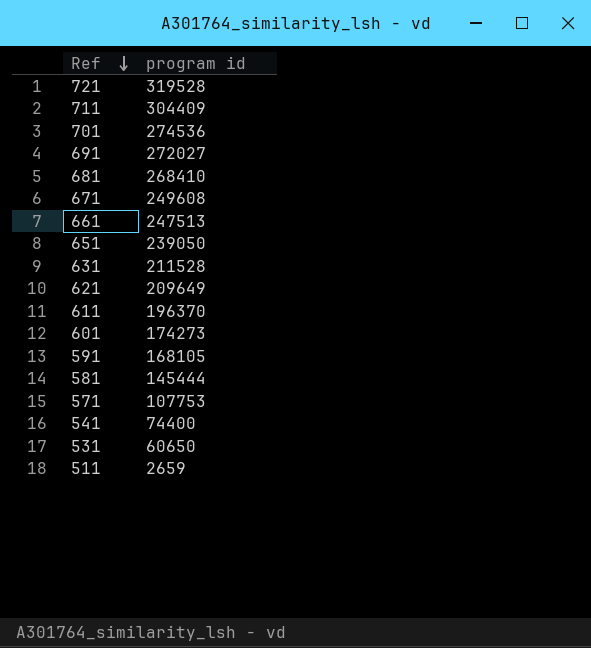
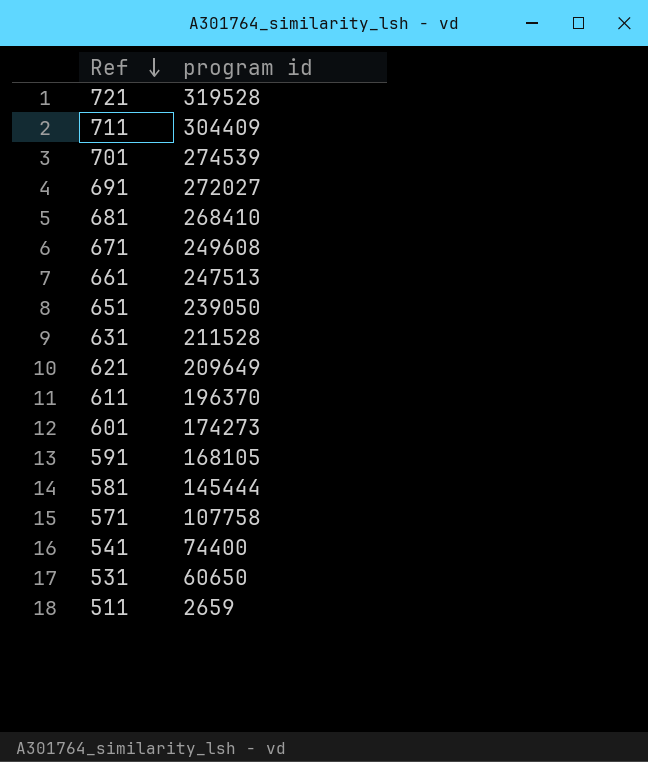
701 | program id: 274536 -> 274539
571 | program id: 107753 -> 107758

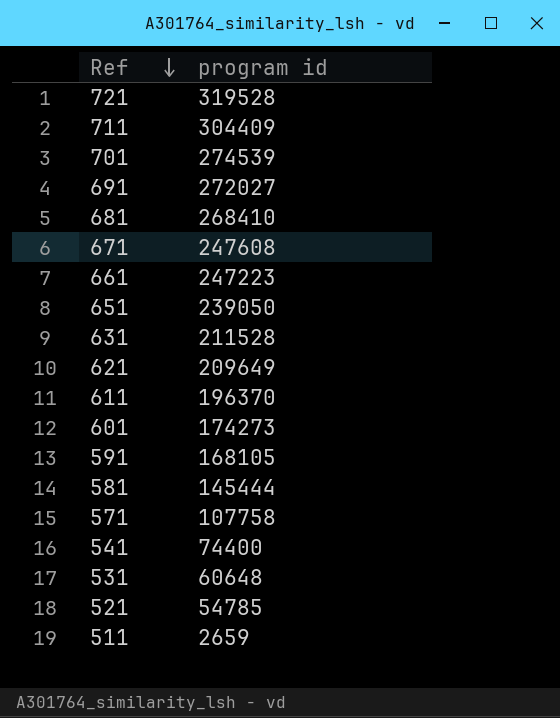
671 | program id: 249608 -> 247608
661 | program id: 247513 -> 247223
531 | program id: 60650 -> 60648
row 521: none -> 54785

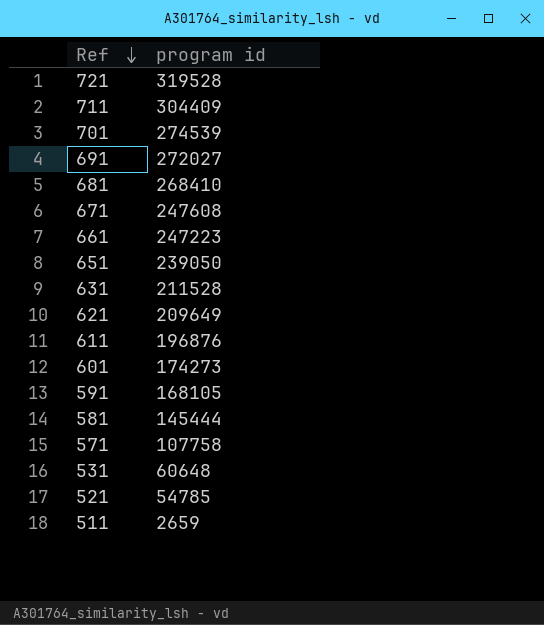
row 541: 74400 -> none
611 | program id: 196370 -> 196876

